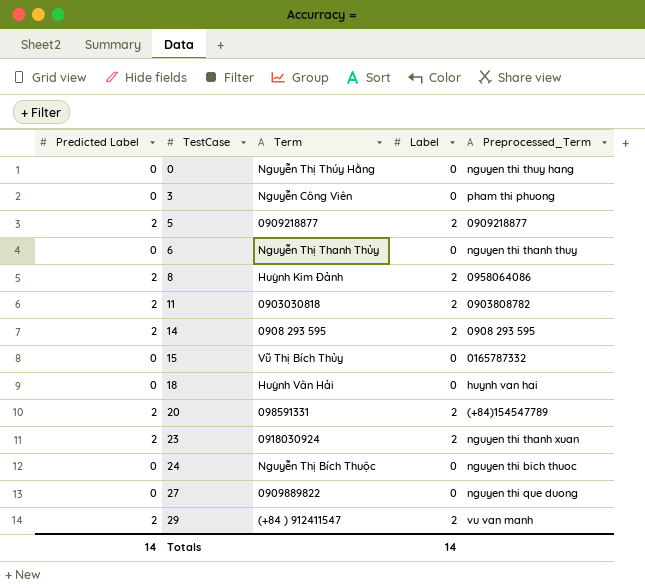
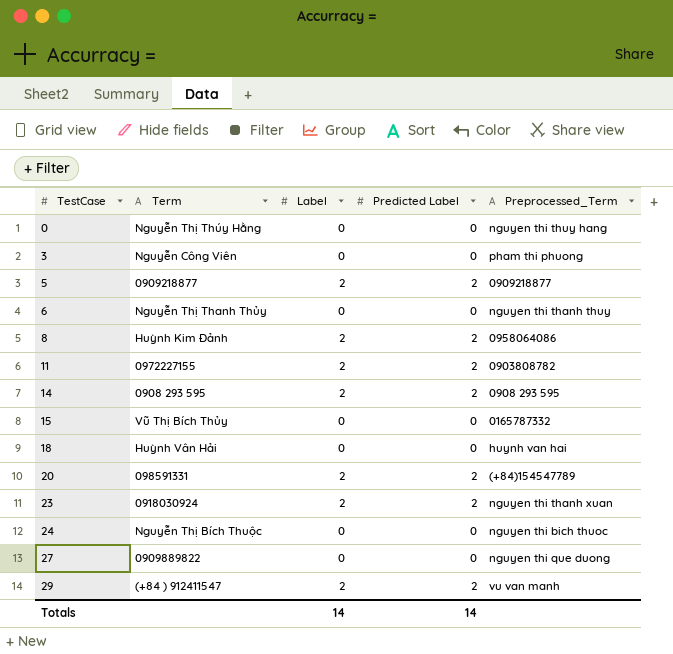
column Predicted Label | position: 1 -> 4
11 | Term: 0903030818 -> 0972227155

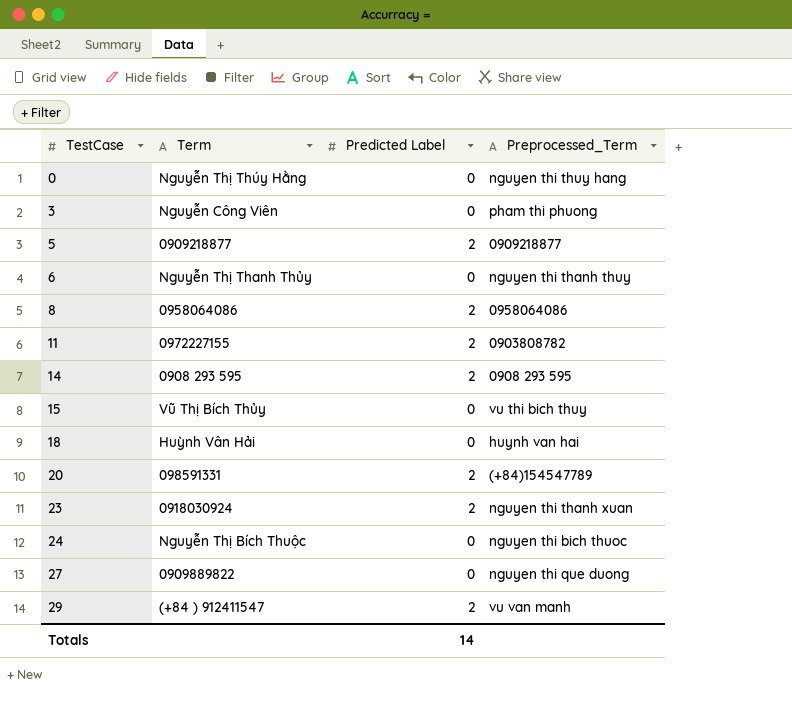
column Label | position: 3 -> none
8 | Term: Huỳnh Kim Đảnh -> 0958064086
15 | Preprocessed_Term: 0165787332 -> vu thi bich thuy

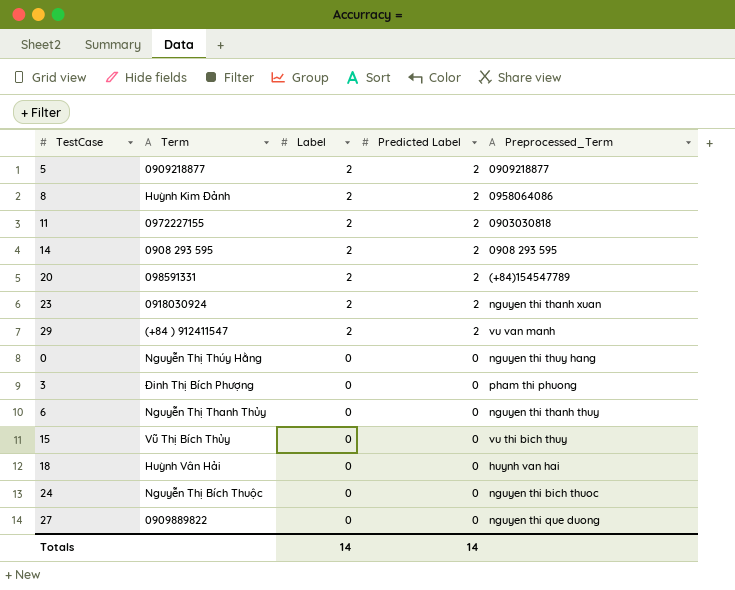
row order: TestCase ascending -> Label descending
column Label | position: none -> 3
8 | Term: 0958064086 -> Huỳnh Kim Đảnh
11 | Preprocessed_Term: 0903808782 -> 0903030818
3 | Term: Nguyễn Công Viên -> Đinh Thị Bích Phượng

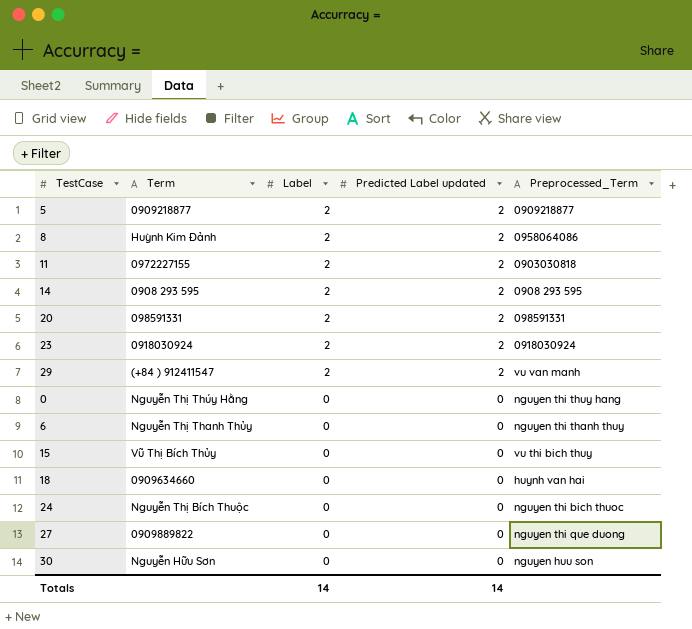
column name: Predicted Label -> Predicted Label updated
row 3: Đinh Thị Bích Phượng | 0 | 0 | pham thi phuong -> none
20 | Preprocessed_Term: (+84)154547789 -> 098591331
23 | Preprocessed_Term: nguyen thi thanh xuan -> 0918030924
18 | Term: Huỳnh Vân Hải -> 0909634660
row 30: none -> Nguyễn Hữu Sơn | 0 | 0 | nguyen huu son

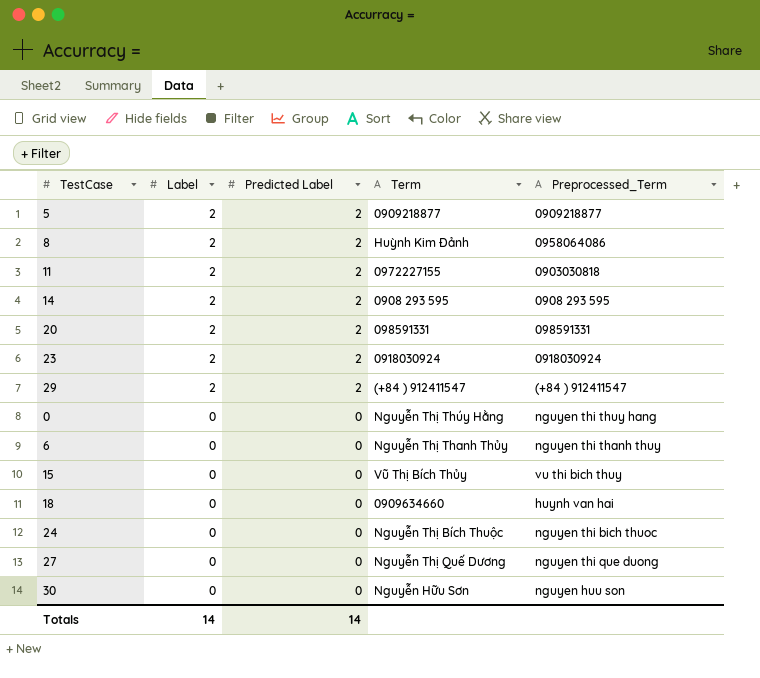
column name: Predicted Label updated -> Predicted Label
column Term | position: 2 -> 4
29 | Preprocessed_Term: vu van manh -> (+84 ) 912411547
27 | Term: 0909889822 -> Nguyễn Thị Quế Dương

